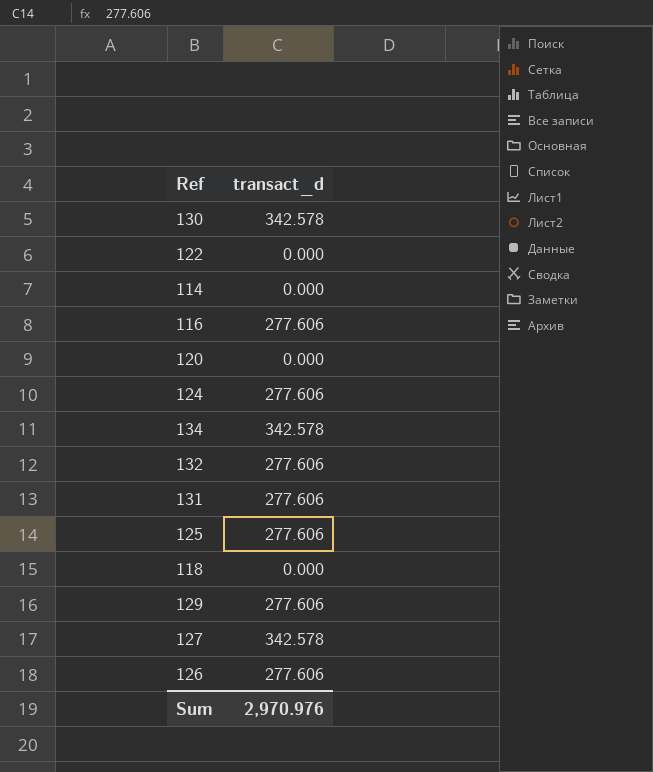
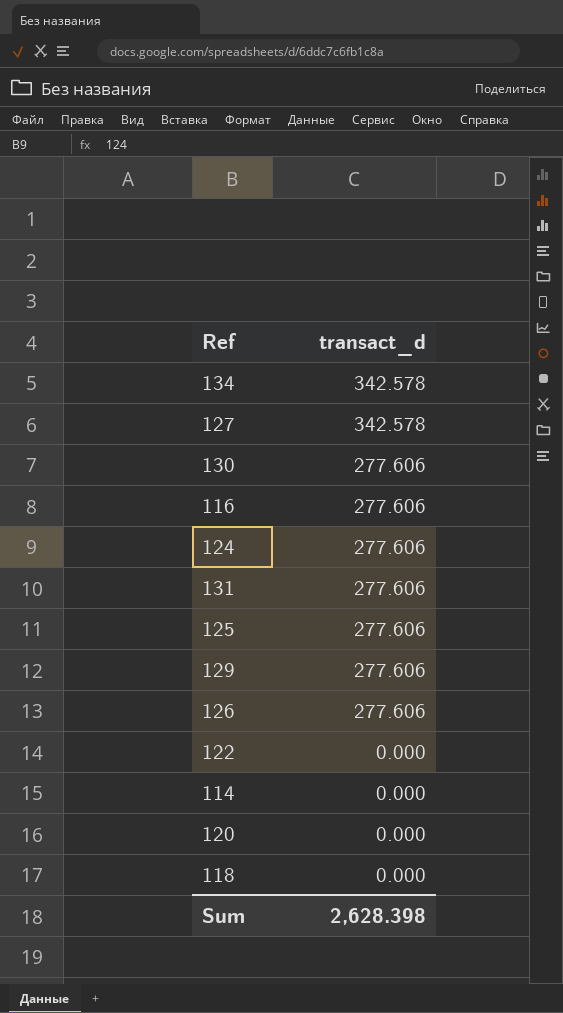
row order: none -> transact_d descending
row 132: 277.606 -> none
130 | transact_d: 342.578 -> 277.606
Sum | transact_d: 2,970.976 -> 2,628.398

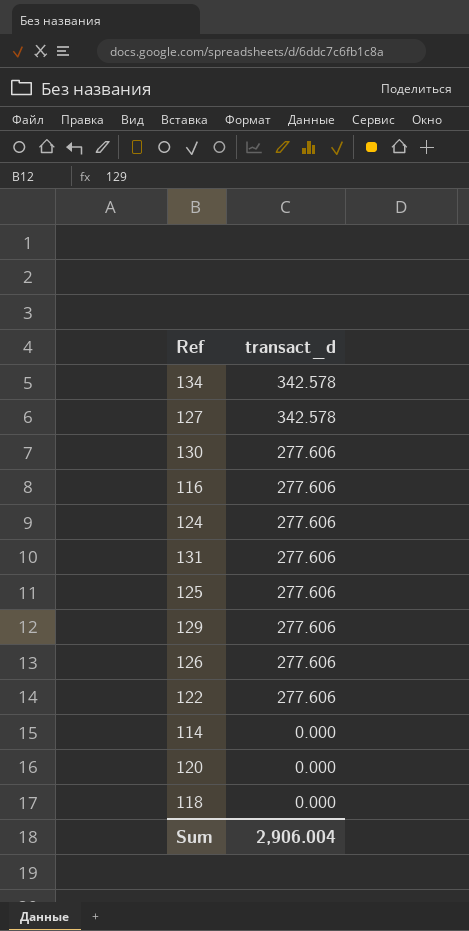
122 | transact_d: 0.000 -> 277.606
Sum | transact_d: 2,628.398 -> 2,906.004

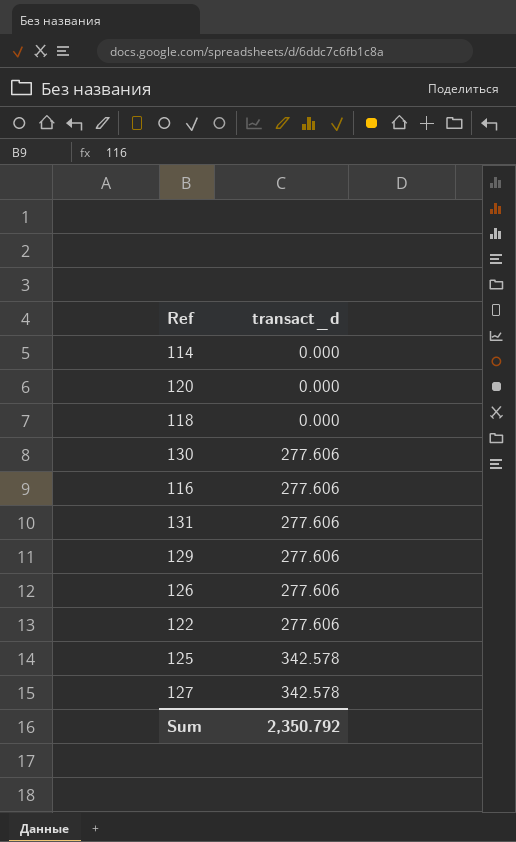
row order: transact_d descending -> transact_d ascending
row 134: 342.578 -> none
row 124: 277.606 -> none
125 | transact_d: 277.606 -> 342.578
Sum | transact_d: 2,906.004 -> 2,350.792

